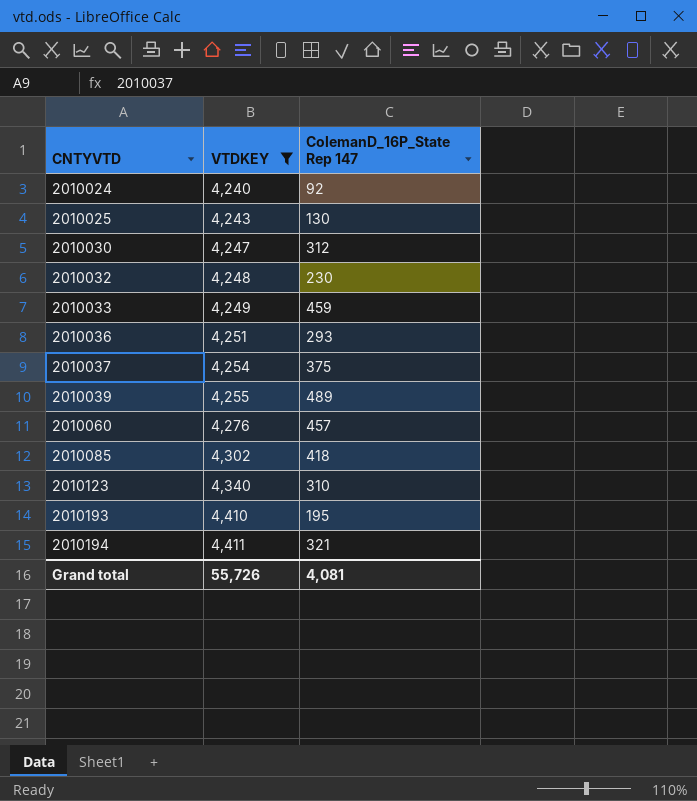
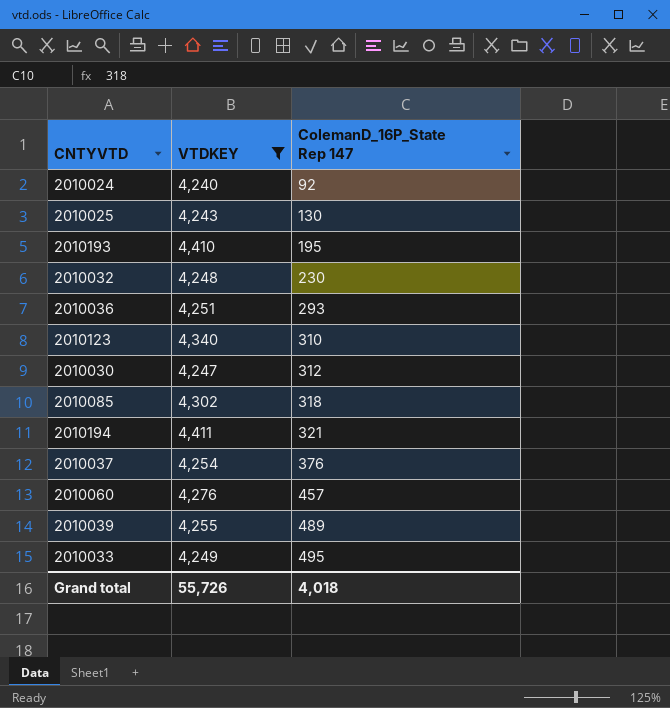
row order: CNTYVTD ascending -> ColemanD_16P_State Rep 147 ascending
2010085 | ColemanD_16P_State Rep 147: 418 -> 318
2010037 | ColemanD_16P_State Rep 147: 375 -> 376
2010033 | ColemanD_16P_State Rep 147: 459 -> 495
Grand total | ColemanD_16P_State Rep 147: 4,081 -> 4,018

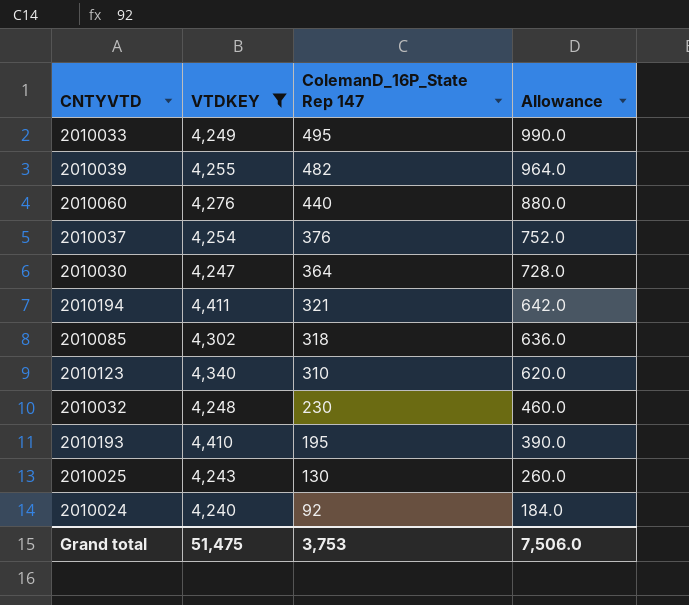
row order: ColemanD_16P_State Rep 147 ascending -> ColemanD_16P_State Rep 147 descending
column Allowance | formula: none -> [ColemanD_16P_State Rep 147] * 2
row 2010036: 4,251 | 293 -> none
2010039 | ColemanD_16P_State Rep 147: 489 -> 482
2010060 | ColemanD_16P_State Rep 147: 457 -> 440
2010030 | ColemanD_16P_State Rep 147: 312 -> 364
Grand total | VTDKEY: 55,726 -> 51,475
Grand total | ColemanD_16P_State Rep 147: 4,018 -> 3,753

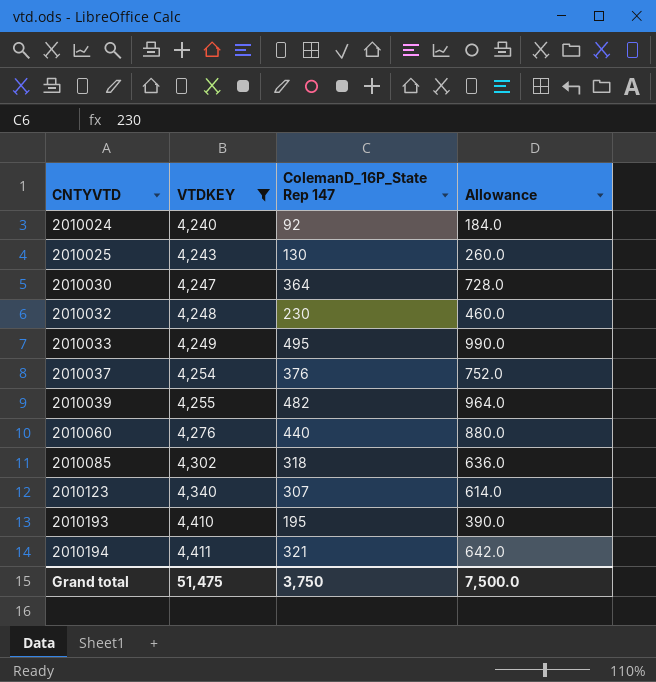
row order: ColemanD_16P_State Rep 147 descending -> CNTYVTD ascending
2010123 | ColemanD_16P_State Rep 147: 310 -> 307
2010123 | Allowance: 620.0 -> 614.0
Grand total | ColemanD_16P_State Rep 147: 3,753 -> 3,750
Grand total | Allowance: 7,506.0 -> 7,500.0

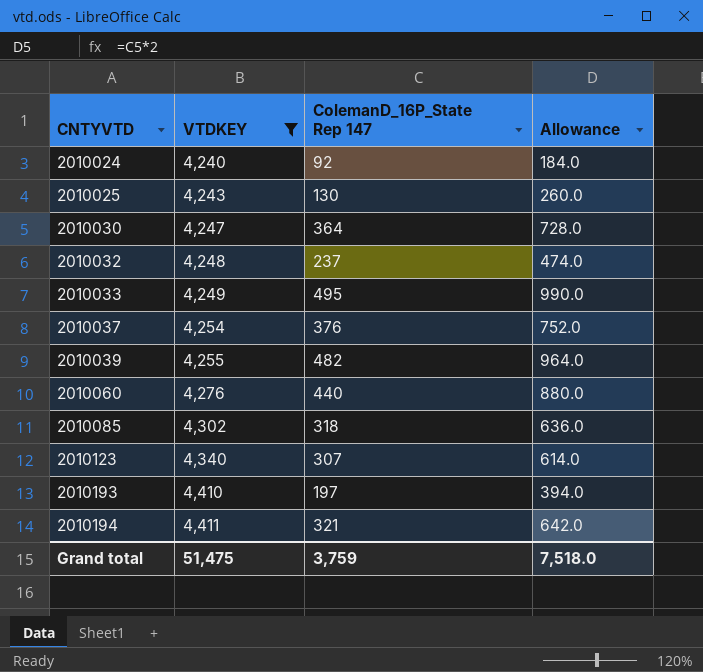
2010032 | ColemanD_16P_State Rep 147: 230 -> 237
2010032 | Allowance: 460.0 -> 474.0
2010193 | ColemanD_16P_State Rep 147: 195 -> 197
2010193 | Allowance: 390.0 -> 394.0
Grand total | ColemanD_16P_State Rep 147: 3,750 -> 3,759
Grand total | Allowance: 7,500.0 -> 7,518.0

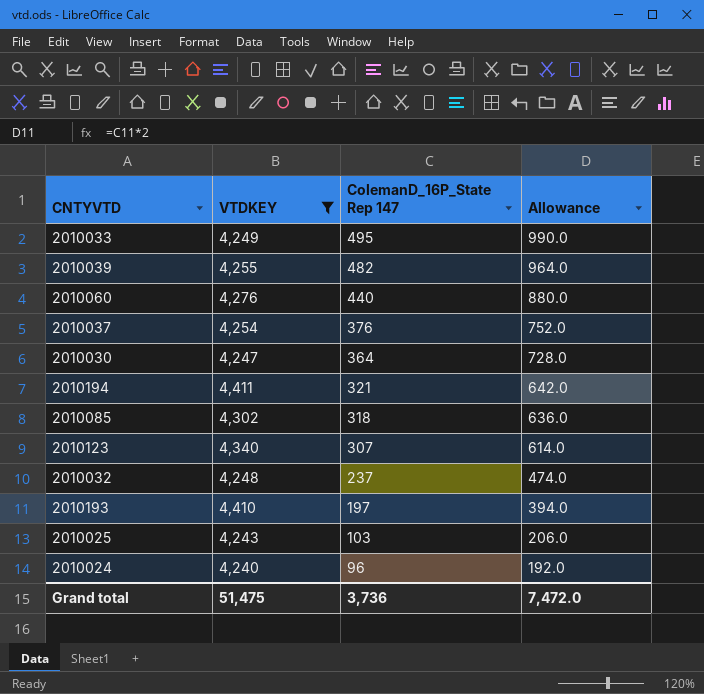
row order: CNTYVTD ascending -> ColemanD_16P_State Rep 147 descending
2010025 | ColemanD_16P_State Rep 147: 130 -> 103
2010025 | Allowance: 260.0 -> 206.0
2010024 | ColemanD_16P_State Rep 147: 92 -> 96
2010024 | Allowance: 184.0 -> 192.0
Grand total | ColemanD_16P_State Rep 147: 3,759 -> 3,736
Grand total | Allowance: 7,518.0 -> 7,472.0

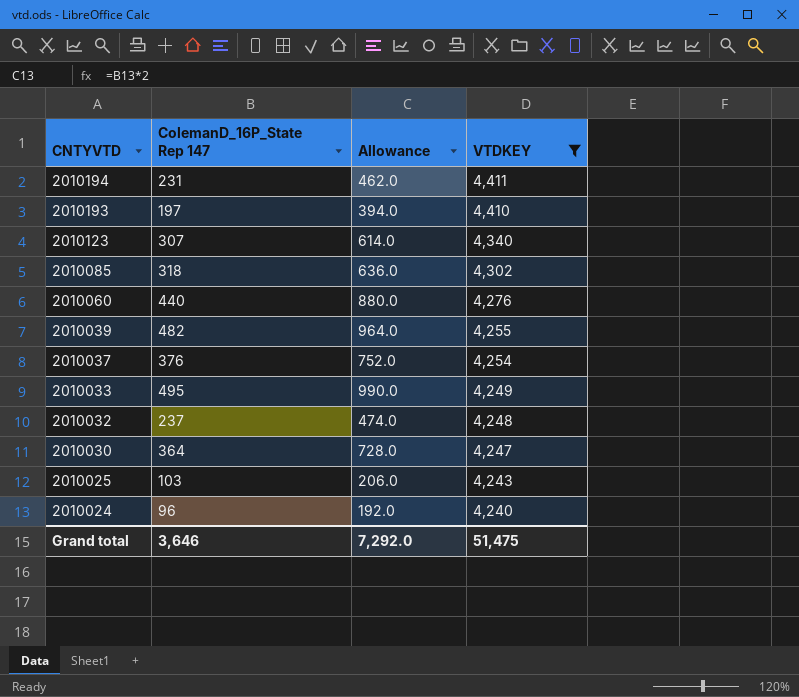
row order: ColemanD_16P_State Rep 147 descending -> CNTYVTD descending
column VTDKEY | position: 2 -> 4
2010194 | ColemanD_16P_State Rep 147: 321 -> 231
2010194 | Allowance: 642.0 -> 462.0
Grand total | ColemanD_16P_State Rep 147: 3,736 -> 3,646
Grand total | Allowance: 7,472.0 -> 7,292.0

